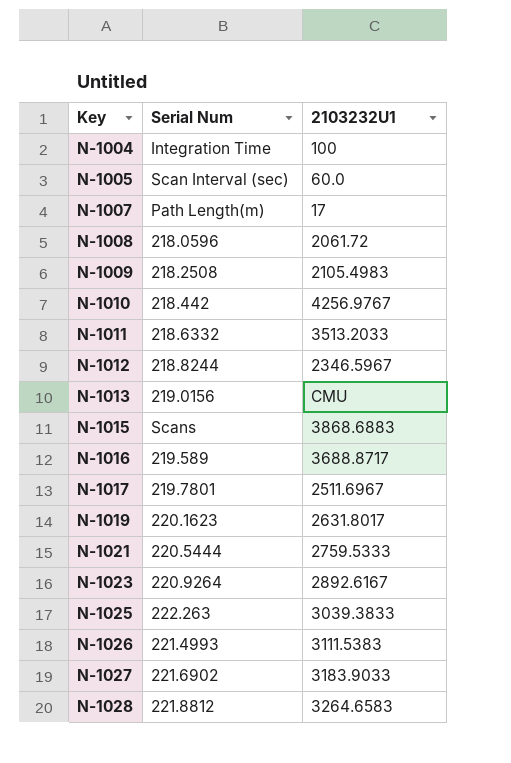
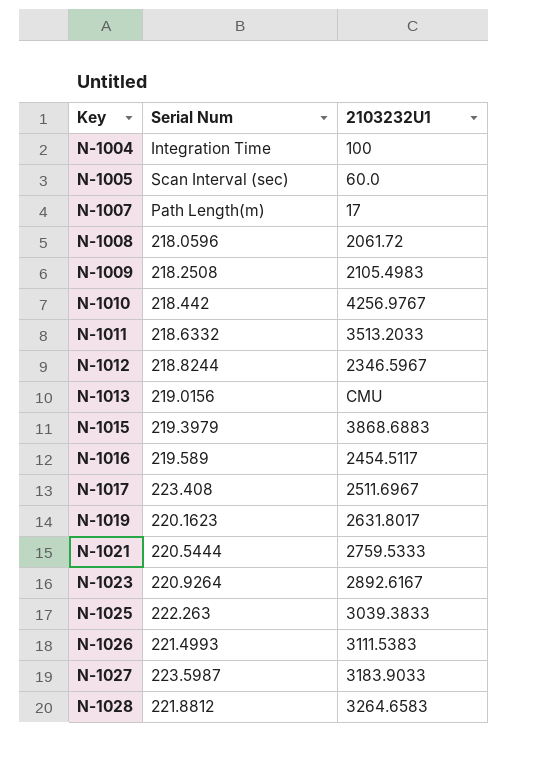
N-1015 | Serial Num: Scans -> 219.3979
N-1016 | 2103232U1: 3688.8717 -> 2454.5117
N-1017 | Serial Num: 219.7801 -> 223.408
N-1027 | Serial Num: 221.6902 -> 223.5987

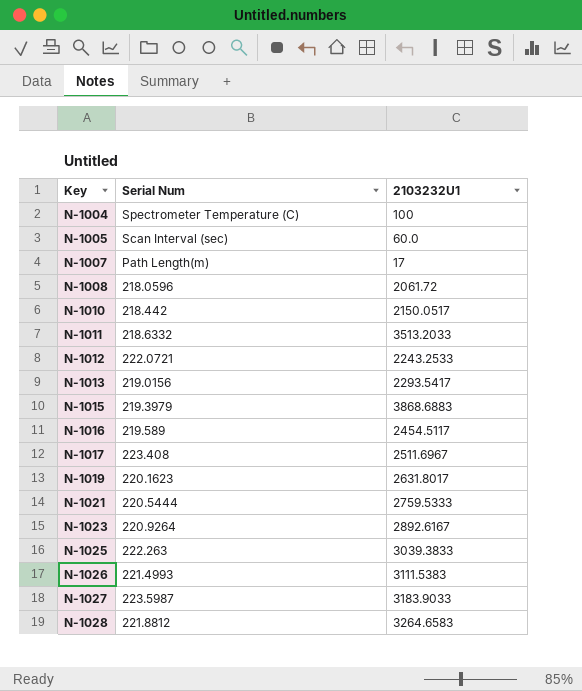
row N-1009: 218.2508 | 2105.4983 -> none
N-1004 | Serial Num: Integration Time -> Spectrometer Temperature (C)
N-1010 | 2103232U1: 4256.9767 -> 2150.0517
N-1012 | Serial Num: 218.8244 -> 222.0721
N-1012 | 2103232U1: 2346.5967 -> 2243.2533
N-1013 | 2103232U1: CMU -> 2293.5417

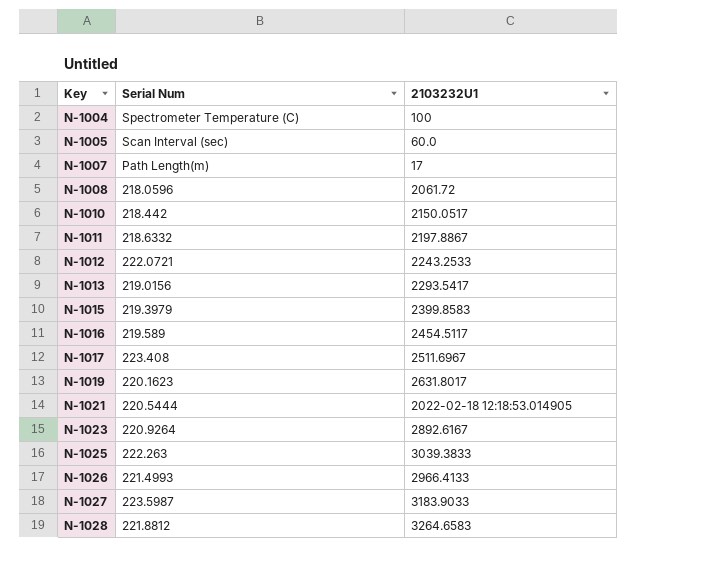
N-1011 | 2103232U1: 3513.2033 -> 2197.8867
N-1015 | 2103232U1: 3868.6883 -> 2399.8583
N-1021 | 2103232U1: 2759.5333 -> 2022-02-18 12:18:53.014905
N-1026 | 2103232U1: 3111.5383 -> 2966.4133

